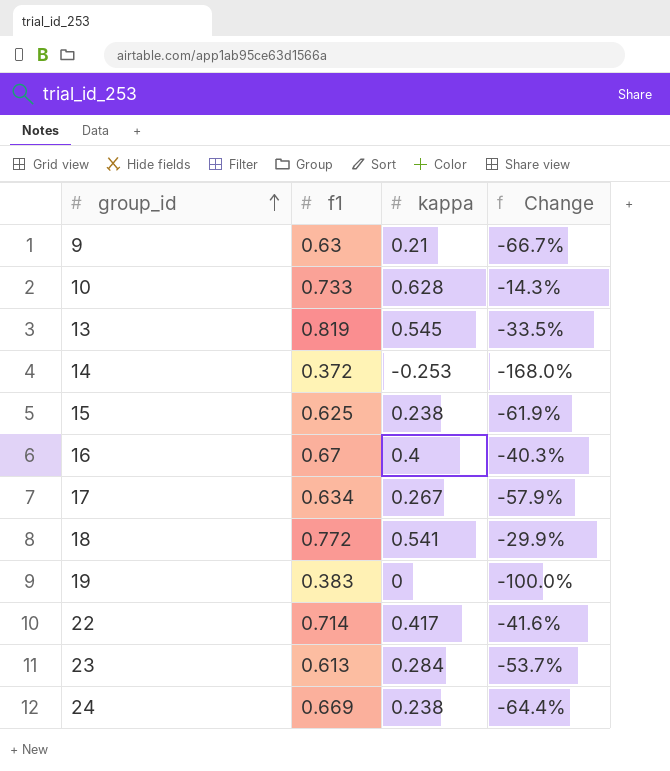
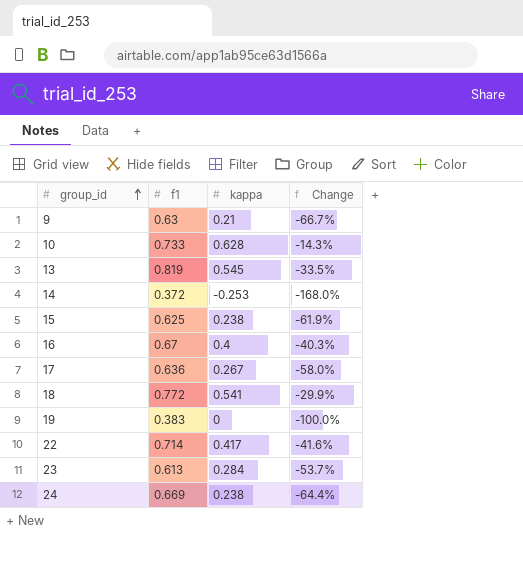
17 | f1: 0.634 -> 0.636
17 | Change: -57.9% -> -58.0%

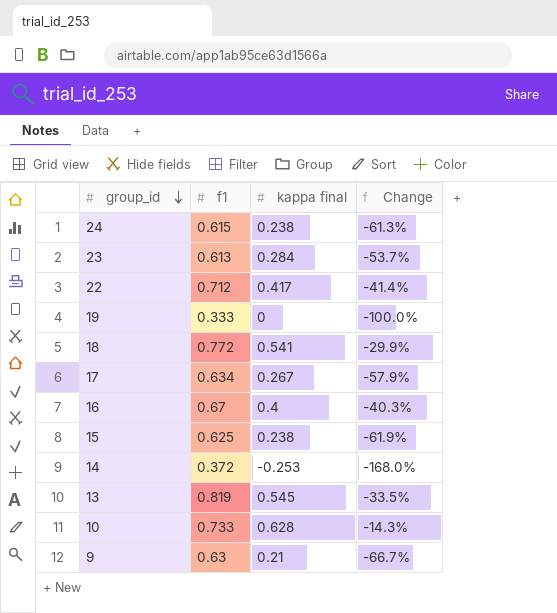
row order: group_id ascending -> group_id descending
column name: kappa -> kappa final
24 | f1: 0.669 -> 0.615
24 | Change: -64.4% -> -61.3%
22 | f1: 0.714 -> 0.712
22 | Change: -41.6% -> -41.4%
19 | f1: 0.383 -> 0.333
17 | f1: 0.636 -> 0.634
17 | Change: -58.0% -> -57.9%

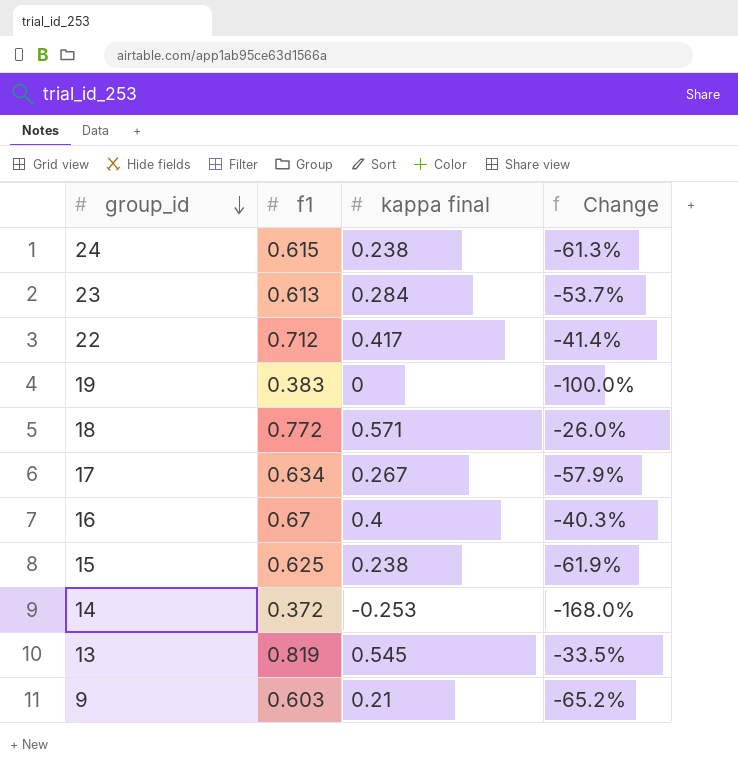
row 10: 0.733 | 0.628 | -14.3% -> none
19 | f1: 0.333 -> 0.383
18 | kappa final: 0.541 -> 0.571
18 | Change: -29.9% -> -26.0%
9 | f1: 0.63 -> 0.603
9 | Change: -66.7% -> -65.2%

